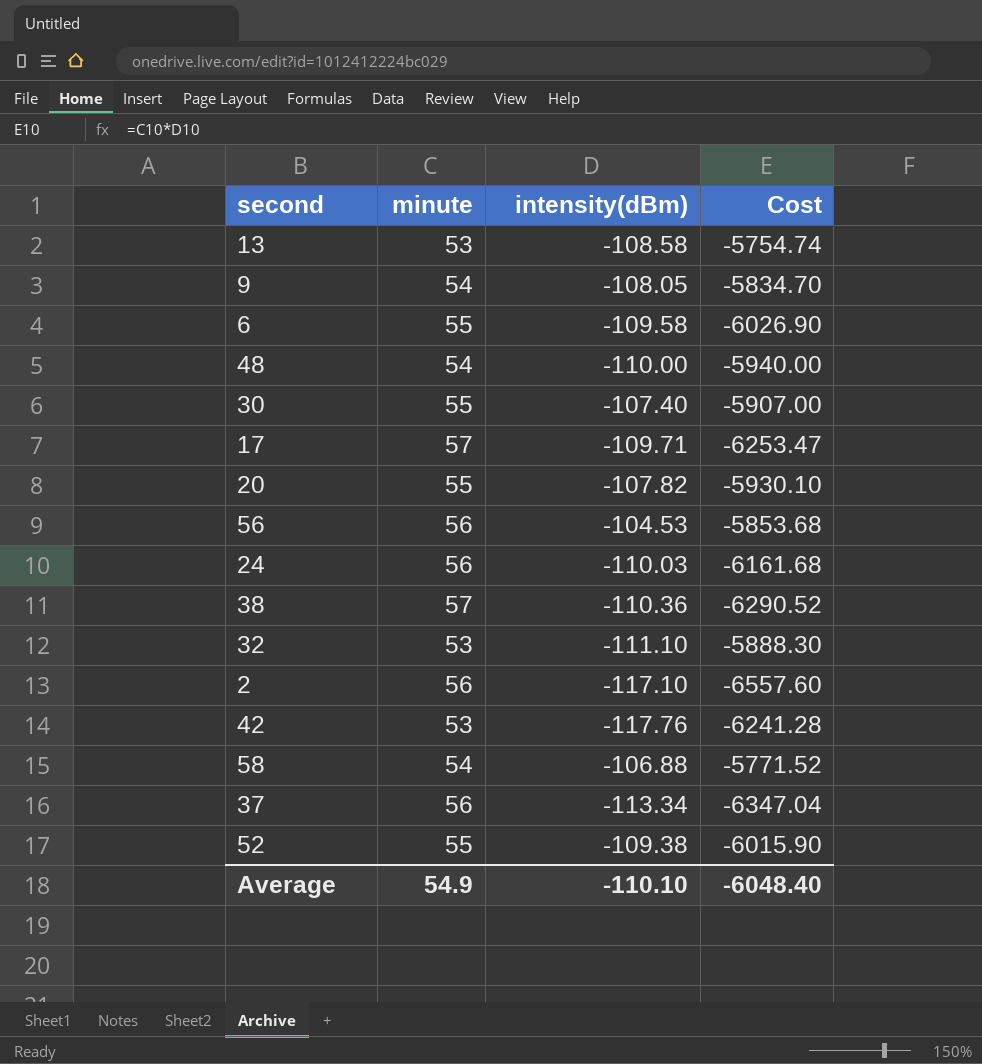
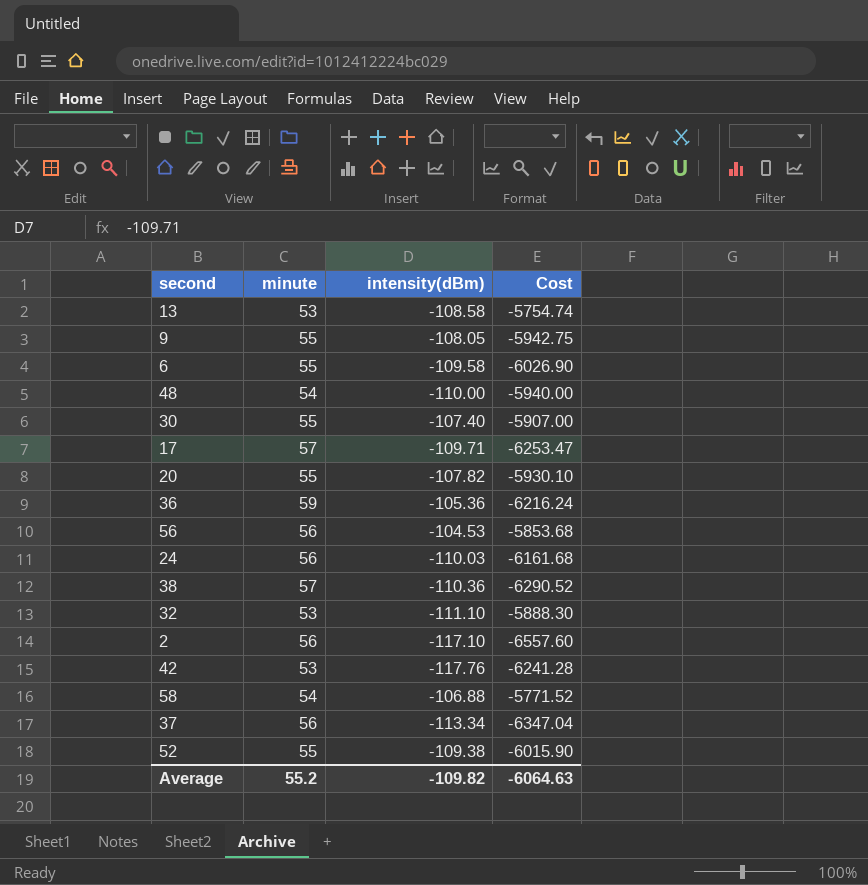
9 | minute: 54 -> 55
9 | Cost: -5834.70 -> -5942.75
row 36: none -> 59 | -105.36 | -6216.24
Average | minute: 54.9 -> 55.2
Average | intensity(dBm): -110.10 -> -109.82
Average | Cost: -6048.40 -> -6064.63

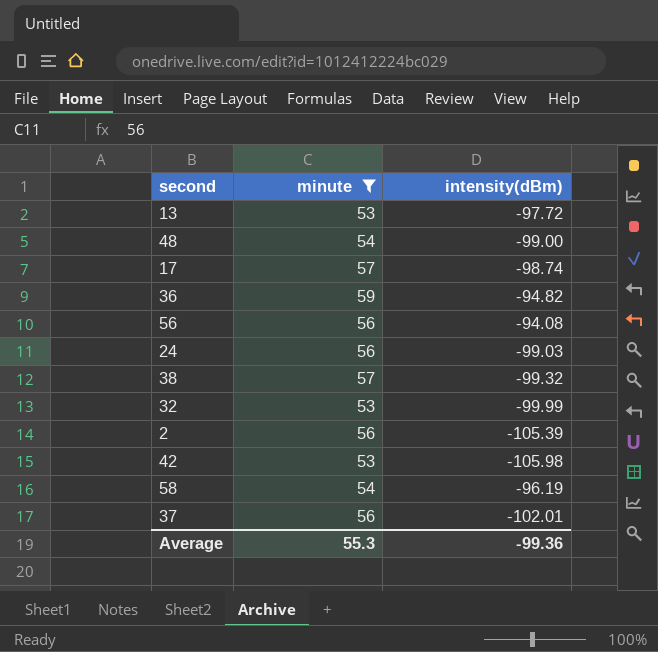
filter: none -> minute != 55
column Cost | formula: [minute] * [intensity(dBm)] -> none
13 | intensity(dBm): -108.58 -> -97.72
48 | intensity(dBm): -110.00 -> -99.00
17 | intensity(dBm): -109.71 -> -98.74
36 | intensity(dBm): -105.36 -> -94.82
56 | intensity(dBm): -104.53 -> -94.08
24 | intensity(dBm): -110.03 -> -99.03
38 | intensity(dBm): -110.36 -> -99.32
32 | intensity(dBm): -111.10 -> -99.99
2 | intensity(dBm): -117.10 -> -105.39
42 | intensity(dBm): -117.76 -> -105.98
58 | intensity(dBm): -106.88 -> -96.19
37 | intensity(dBm): -113.34 -> -102.01
Average | minute: 55.2 -> 55.3
Average | intensity(dBm): -109.82 -> -99.36

